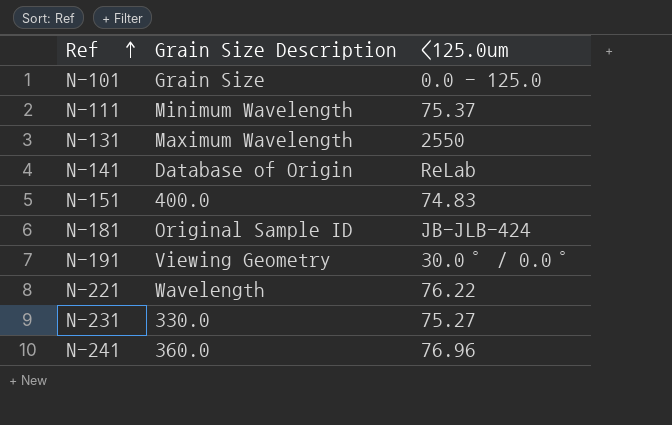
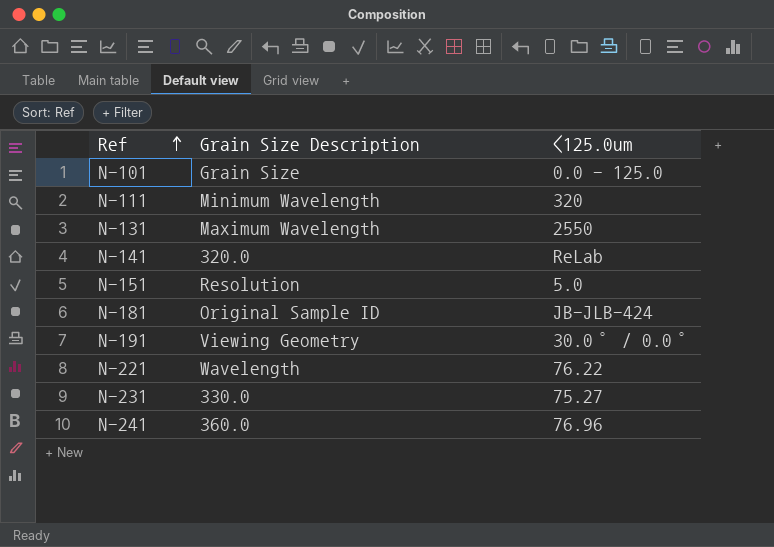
N-111 | <125.0um: 75.37 -> 320
N-141 | Grain Size Description: Database of Origin -> 320.0
N-151 | Grain Size Description: 400.0 -> Resolution
N-151 | <125.0um: 74.83 -> 5.0

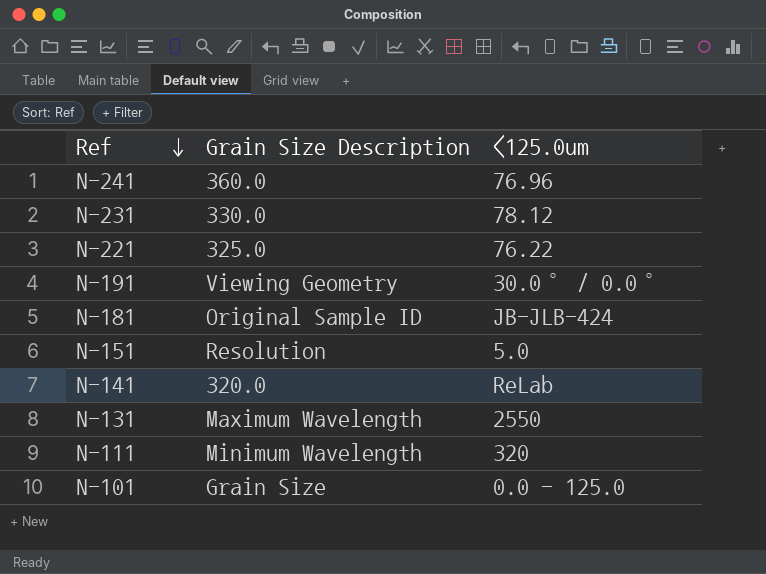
row order: Ref ascending -> Ref descending
N-231 | <125.0um: 75.27 -> 78.12
N-221 | Grain Size Description: Wavelength -> 325.0

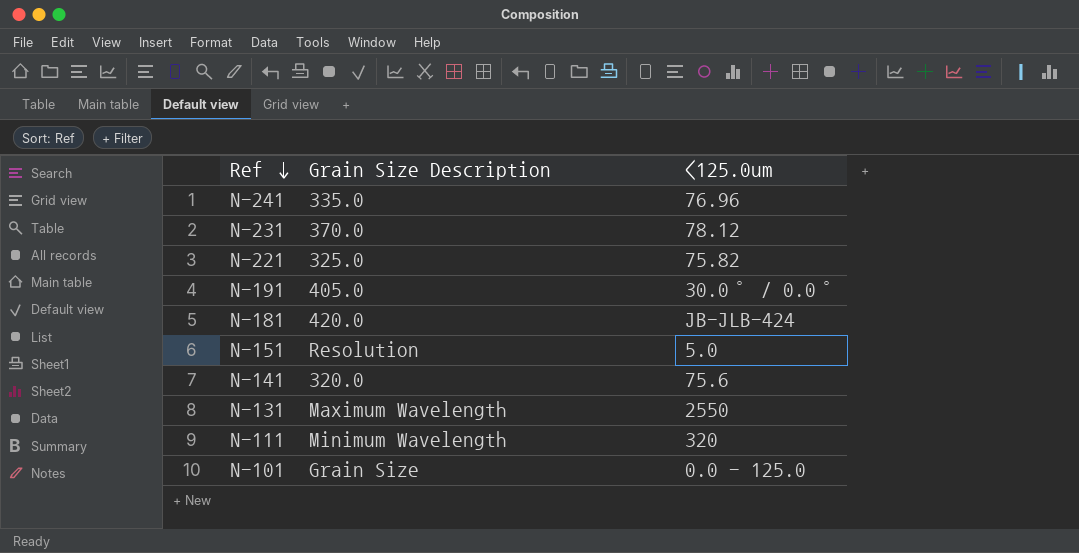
N-241 | Grain Size Description: 360.0 -> 335.0
N-231 | Grain Size Description: 330.0 -> 370.0
N-221 | <125.0um: 76.22 -> 75.82
N-191 | Grain Size Description: Viewing Geometry -> 405.0
N-181 | Grain Size Description: Original Sample ID -> 420.0
N-141 | <125.0um: ReLab -> 75.6

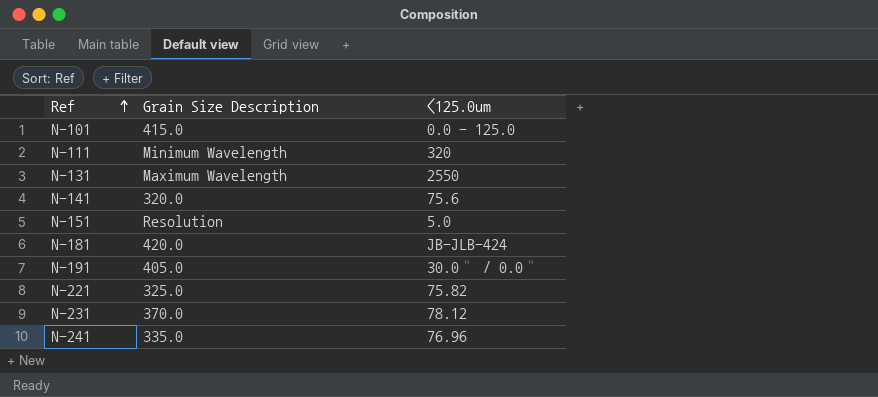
row order: Ref descending -> Ref ascending
N-101 | Grain Size Description: Grain Size -> 415.0

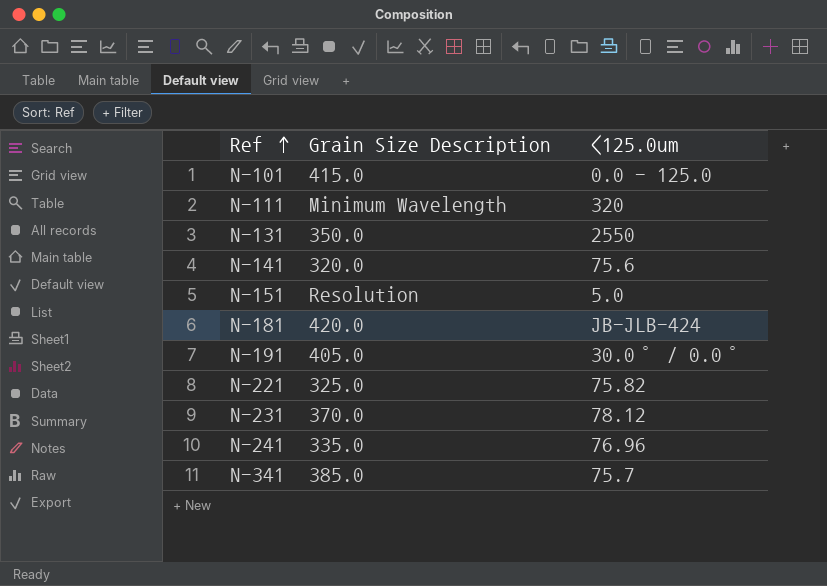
N-131 | Grain Size Description: Maximum Wavelength -> 350.0
row N-341: none -> 385.0 | 75.7

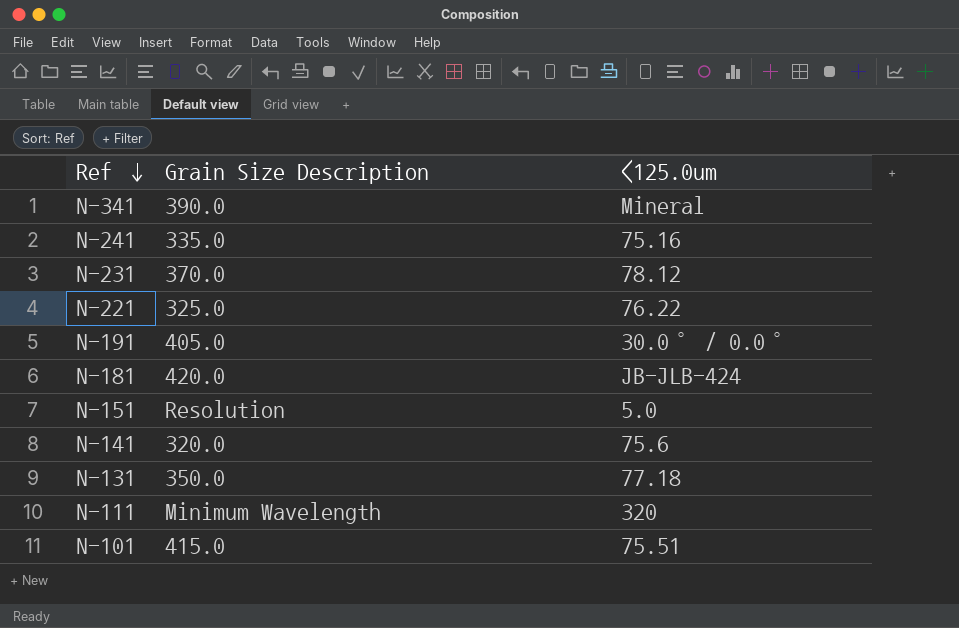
row order: Ref ascending -> Ref descending
N-341 | Grain Size Description: 385.0 -> 390.0
N-341 | <125.0um: 75.7 -> Mineral
N-241 | <125.0um: 76.96 -> 75.16
N-221 | <125.0um: 75.82 -> 76.22
N-131 | <125.0um: 2550 -> 77.18
N-101 | <125.0um: 0.0 - 125.0 -> 75.51

